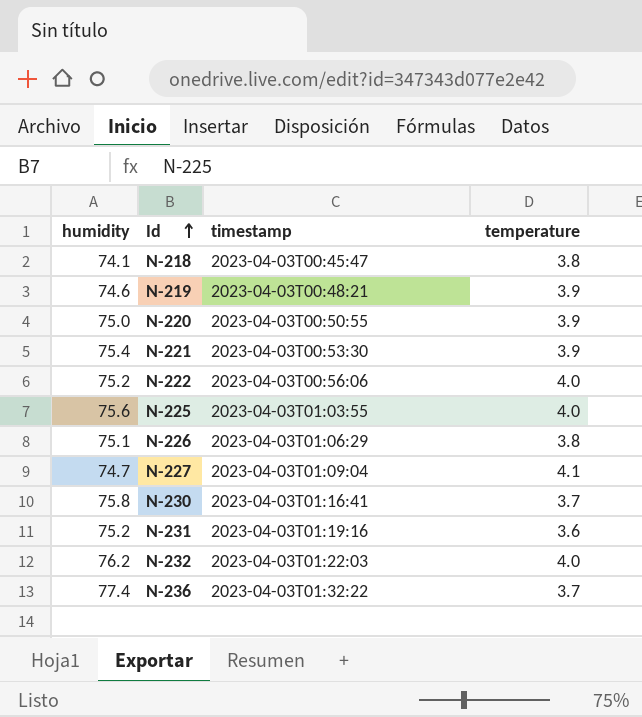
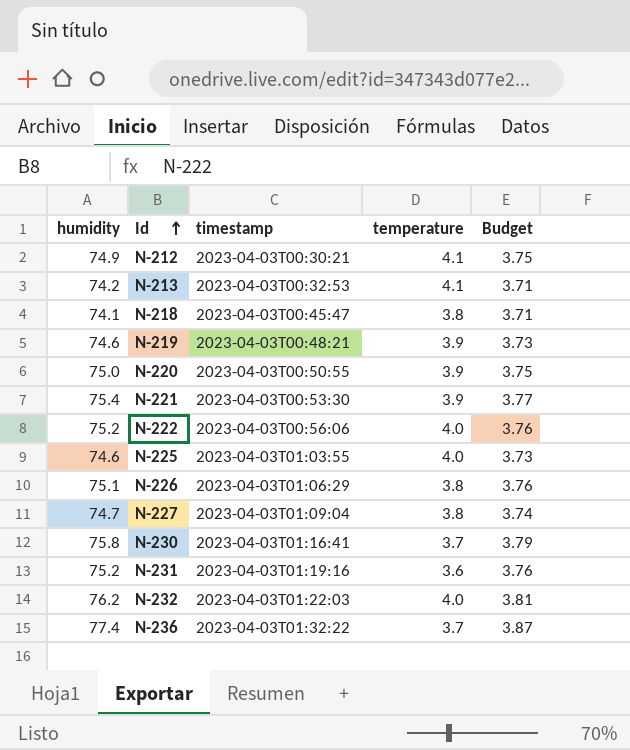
column Budget | formula: none -> [humidity] * 0.05
row N-212: none -> 74.9 | 2023-04-03T00:30:21 | 4.1 | 3.75
row N-213: none -> 74.2 | 2023-04-03T00:32:53 | 4.1 | 3.71
N-225 | humidity: 75.6 -> 74.6
N-227 | temperature: 4.1 -> 3.8

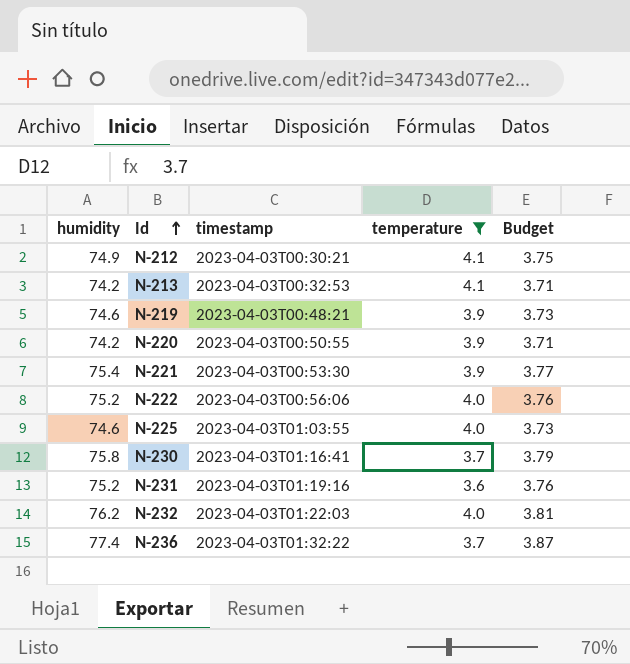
filter: none -> temperature != 3.8
N-220 | humidity: 75.0 -> 74.2
N-220 | Budget: 3.75 -> 3.71

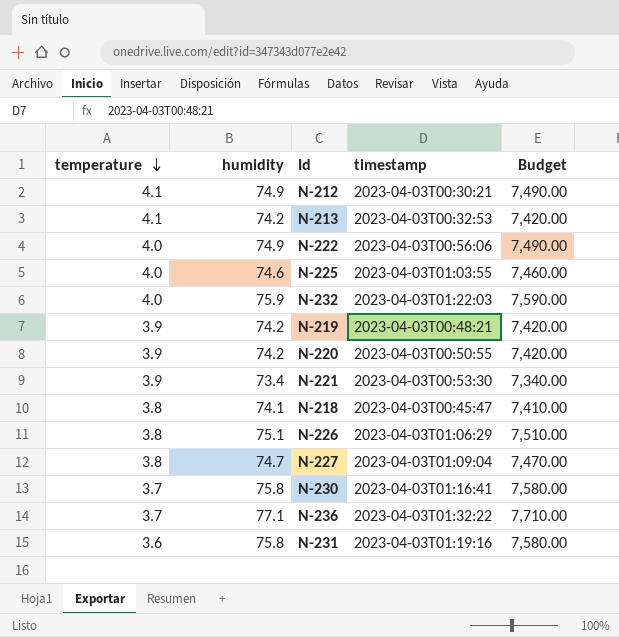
filter: temperature != 3.8 -> none
row order: Id ascending -> temperature descending
column temperature | position: 4 -> 1
column Budget | formula: [humidity] * 0.05 -> [humidity] * 100
N-222 | humidity: 75.2 -> 74.9
N-232 | humidity: 76.2 -> 75.9
N-219 | humidity: 74.6 -> 74.2
N-221 | humidity: 75.4 -> 73.4
N-236 | humidity: 77.4 -> 77.1
N-231 | humidity: 75.2 -> 75.8

